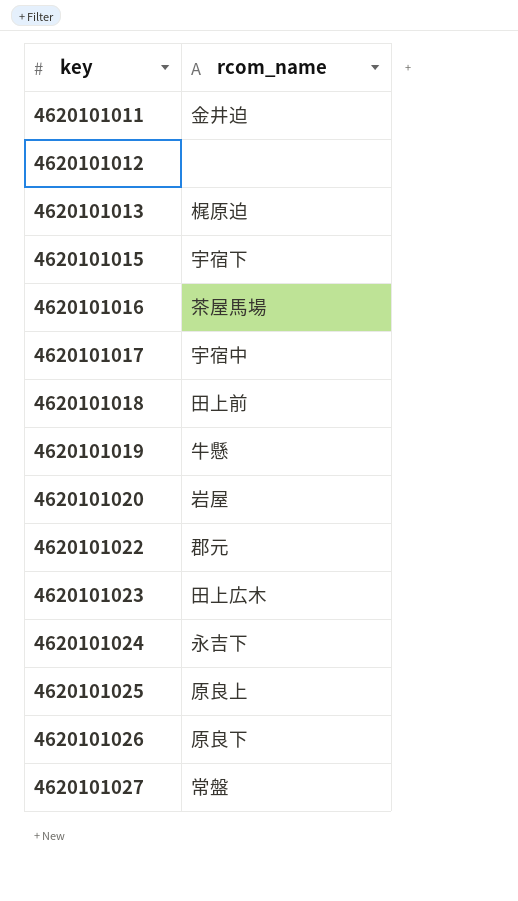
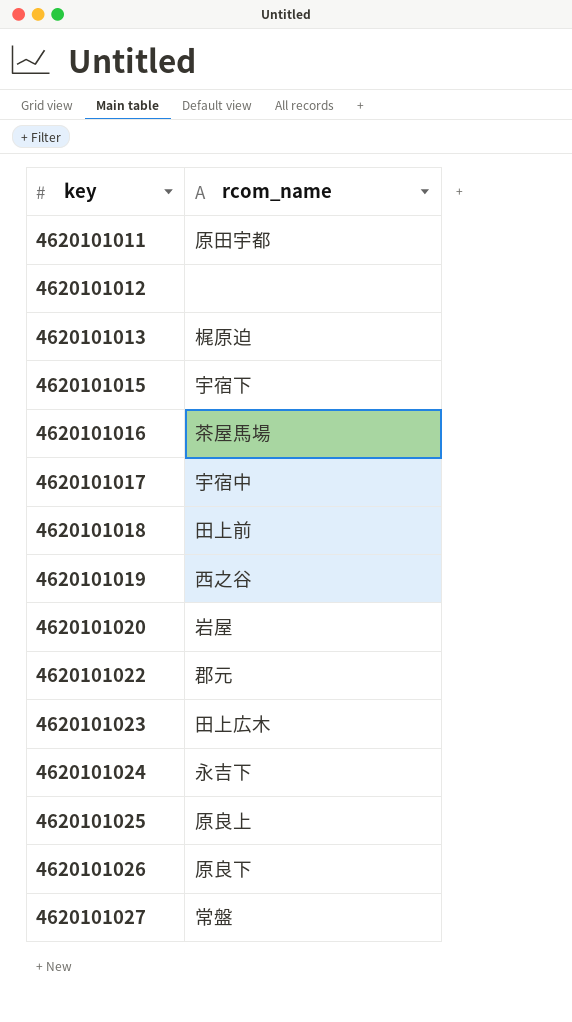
4620101011 | rcom_name: 金井迫 -> 原田宇都
4620101019 | rcom_name: 牛懸 -> 西之谷

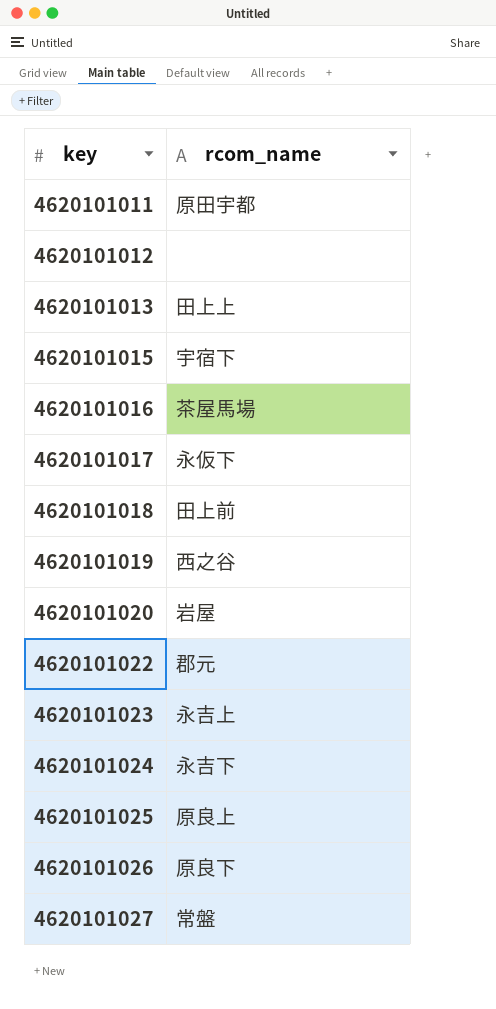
4620101013 | rcom_name: 梶原迫 -> 田上上
4620101017 | rcom_name: 宇宿中 -> 永仮下
4620101023 | rcom_name: 田上広木 -> 永吉上

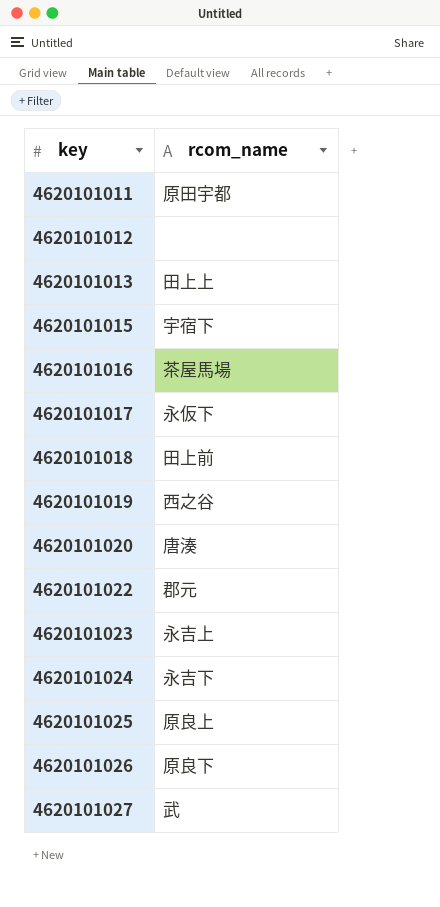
4620101020 | rcom_name: 岩屋 -> 唐湊
4620101027 | rcom_name: 常盤 -> 武

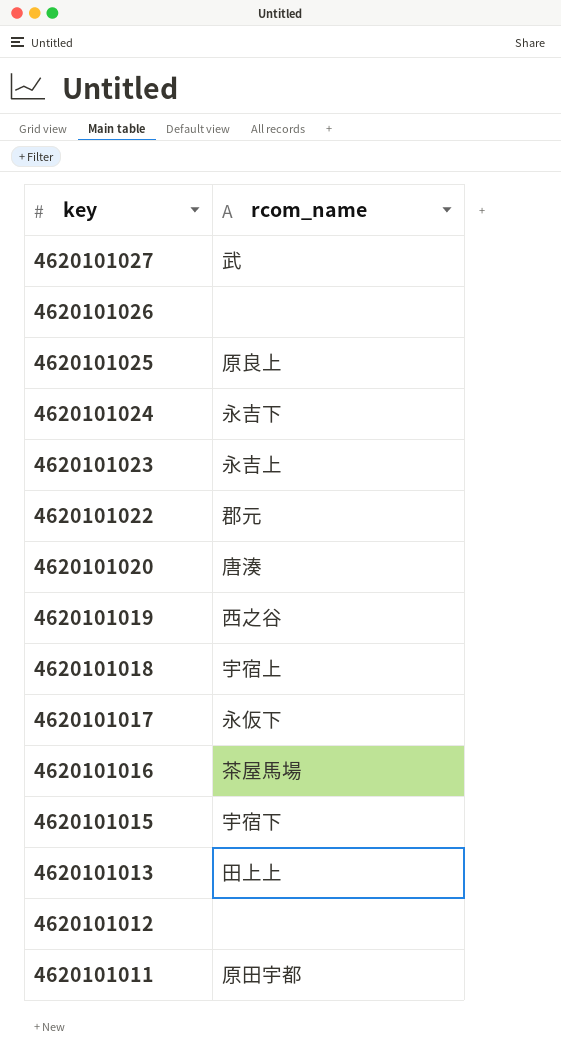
row order: key ascending -> key descending
4620101026 | rcom_name: 原良下 -> none
4620101018 | rcom_name: 田上前 -> 宇宿上

